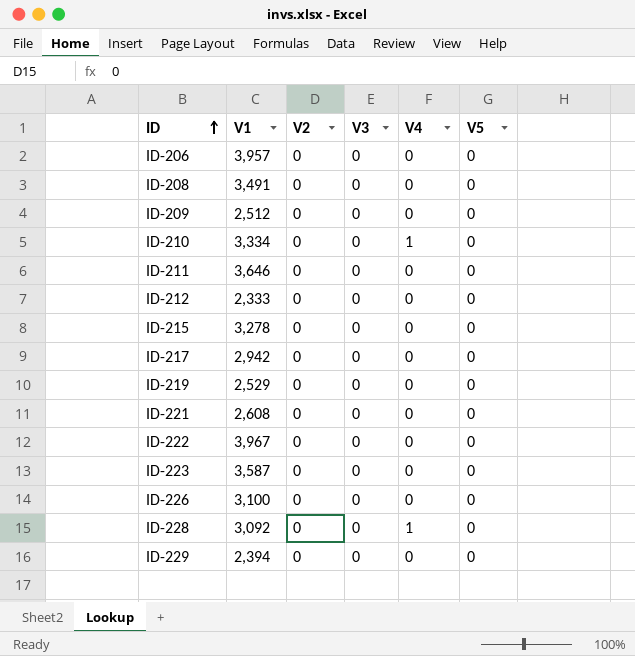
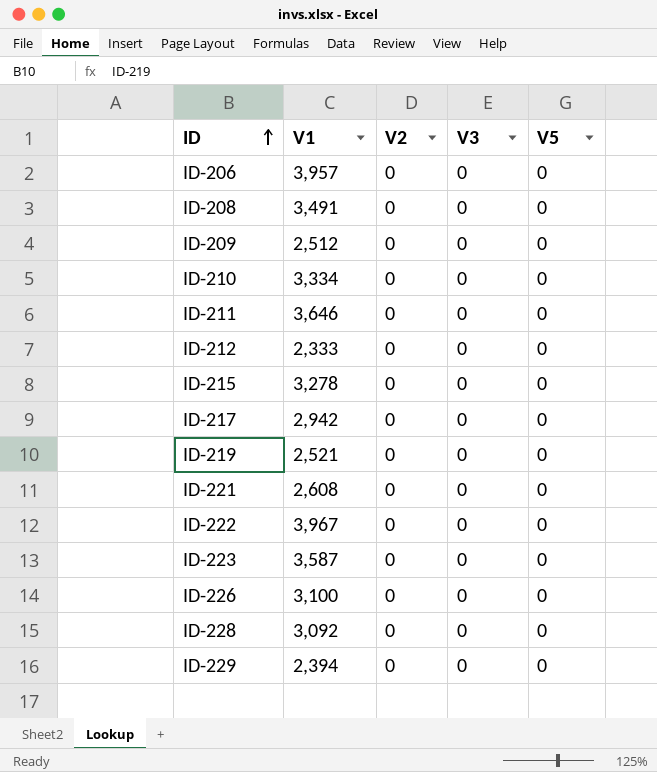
column V4 | position: 5 -> none
ID-219 | V1: 2,529 -> 2,521

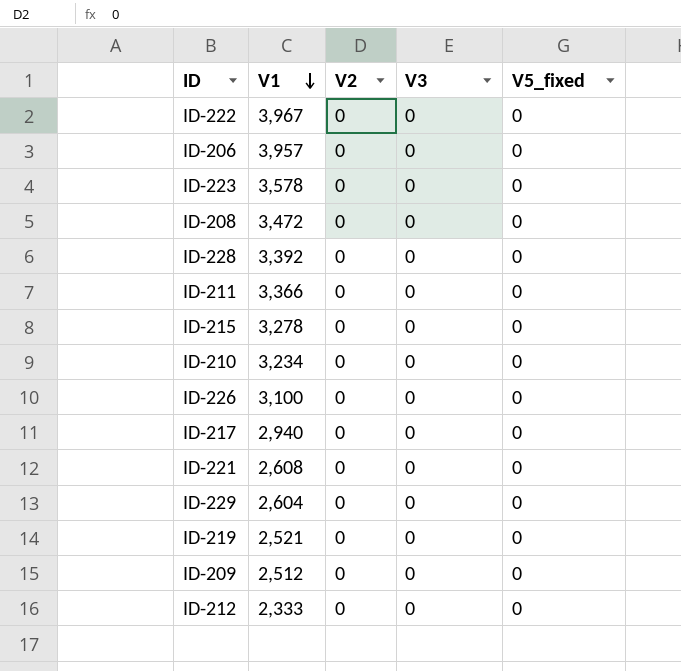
row order: ID ascending -> V1 descending
column name: V5 -> V5_fixed
ID-223 | V1: 3,587 -> 3,578
ID-208 | V1: 3,491 -> 3,472
ID-228 | V1: 3,092 -> 3,392
ID-211 | V1: 3,646 -> 3,366
ID-210 | V1: 3,334 -> 3,234
ID-217 | V1: 2,942 -> 2,940
ID-229 | V1: 2,394 -> 2,604

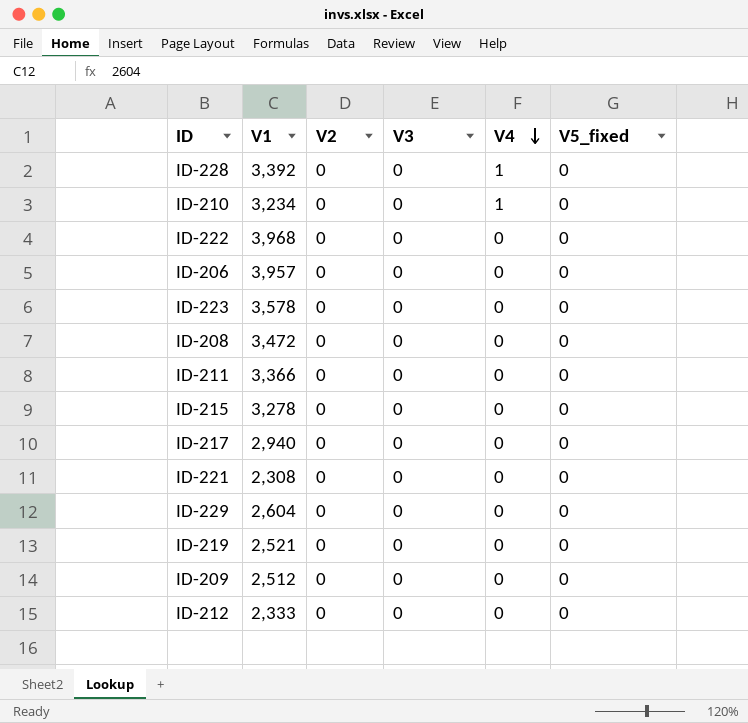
row order: V1 descending -> V4 descending
column V4 | position: none -> 5
row ID-226: 3,100 | 0 | 0 | 0 -> none
ID-222 | V1: 3,967 -> 3,968
ID-221 | V1: 2,608 -> 2,308

